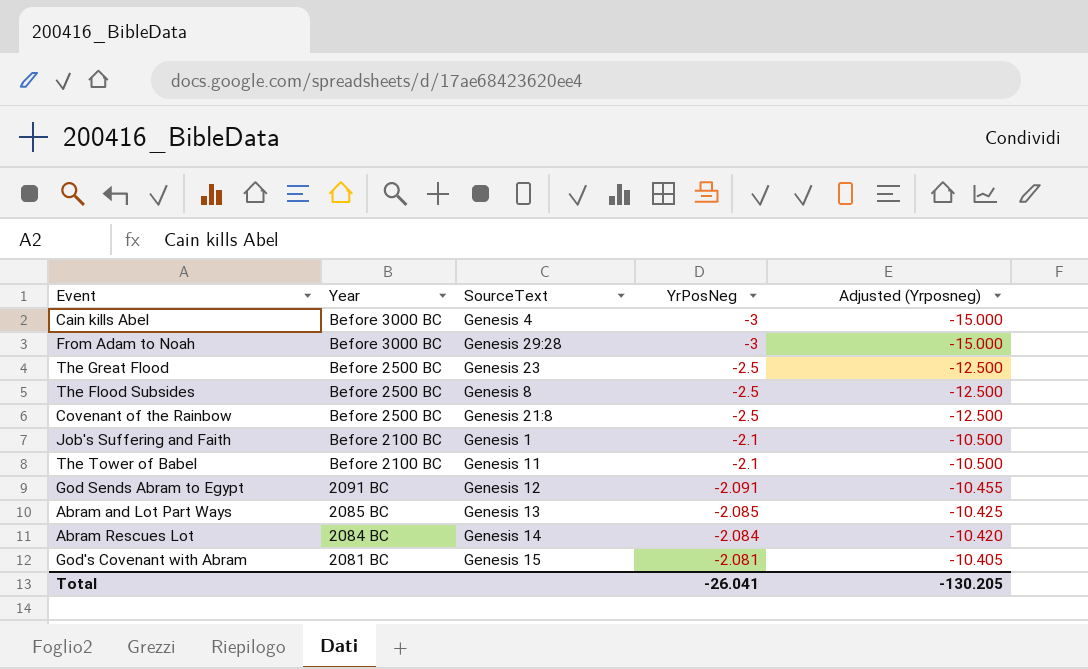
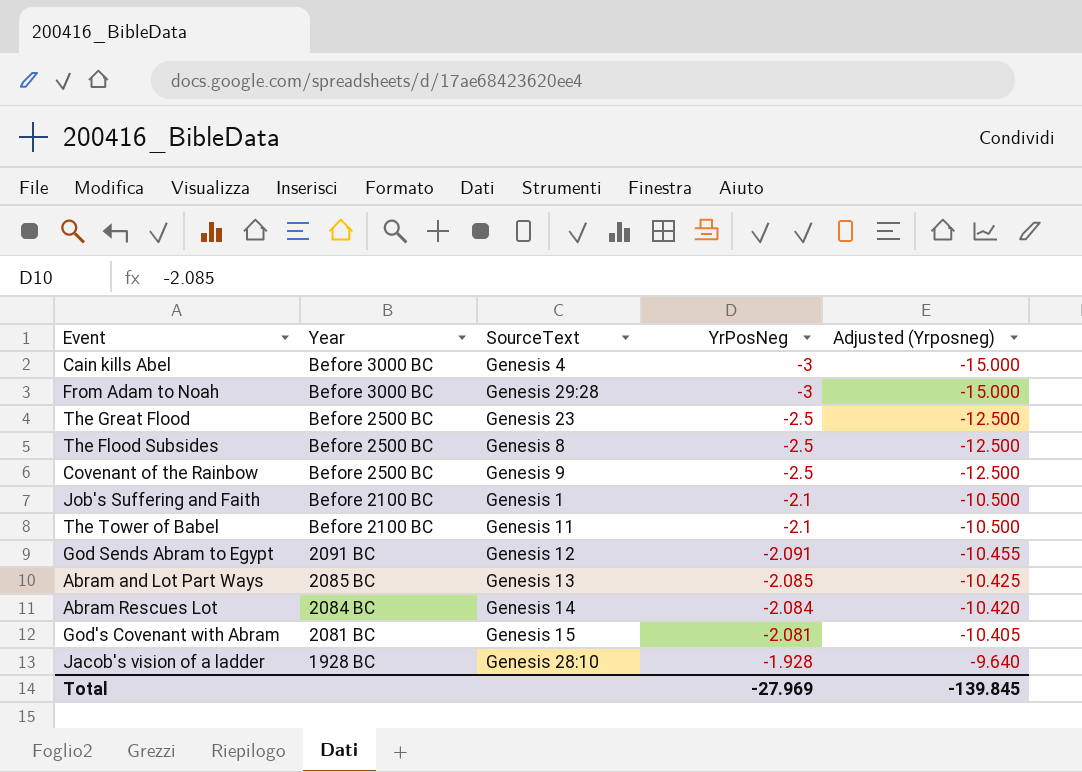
Covenant of the Rainbow | SourceText: Genesis 21:8 -> Genesis 9
row Jacob's vision of a ladder: none -> 1928 BC | Genesis 28:10 | -1.928 | -9.640
Total | YrPosNeg: -26.041 -> -27.969
Total | Adjusted (Yrposneg): -130.205 -> -139.845

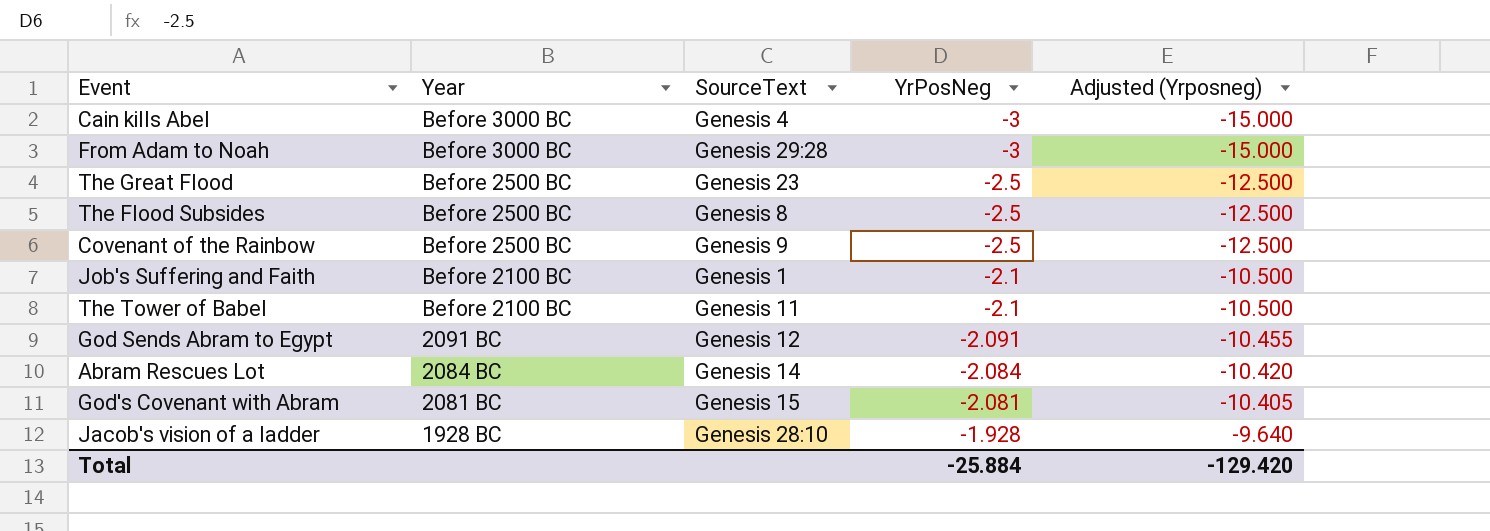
row Abram and Lot Part Ways: 2085 BC | Genesis 13 | -2.085 | -10.425 -> none
Total | YrPosNeg: -27.969 -> -25.884
Total | Adjusted (Yrposneg): -139.845 -> -129.420

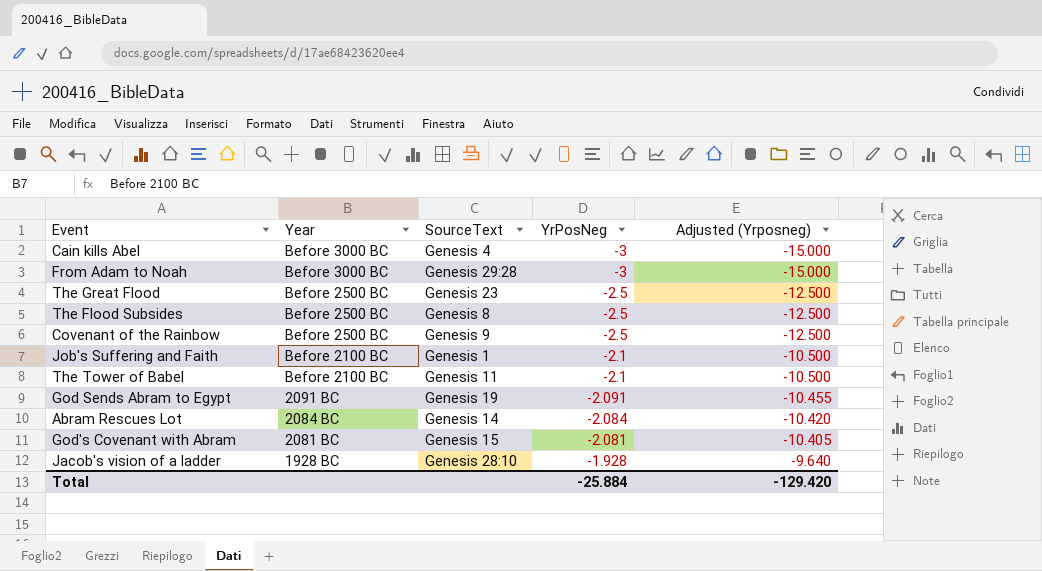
God Sends Abram to Egypt | SourceText: Genesis 12 -> Genesis 19

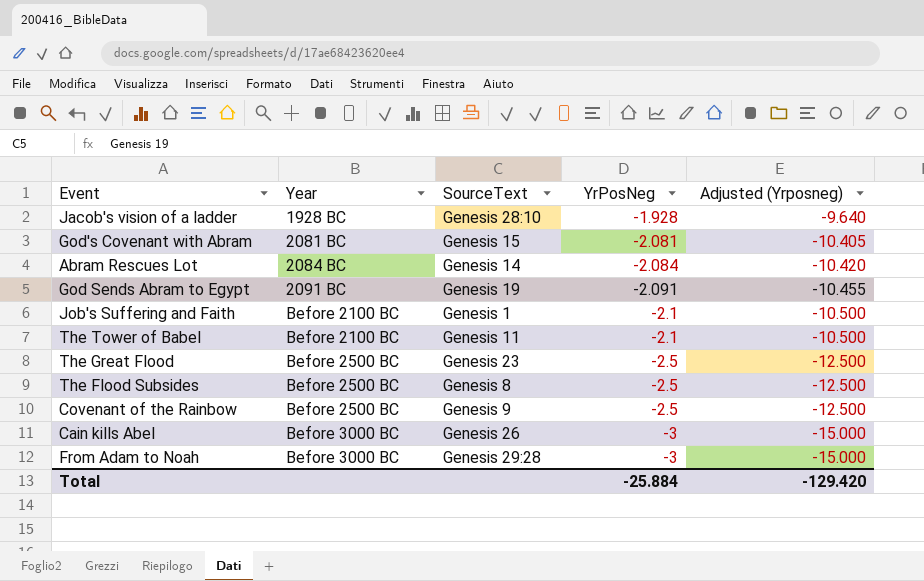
row order: Year descending -> Year ascending
Cain kills Abel | SourceText: Genesis 4 -> Genesis 26

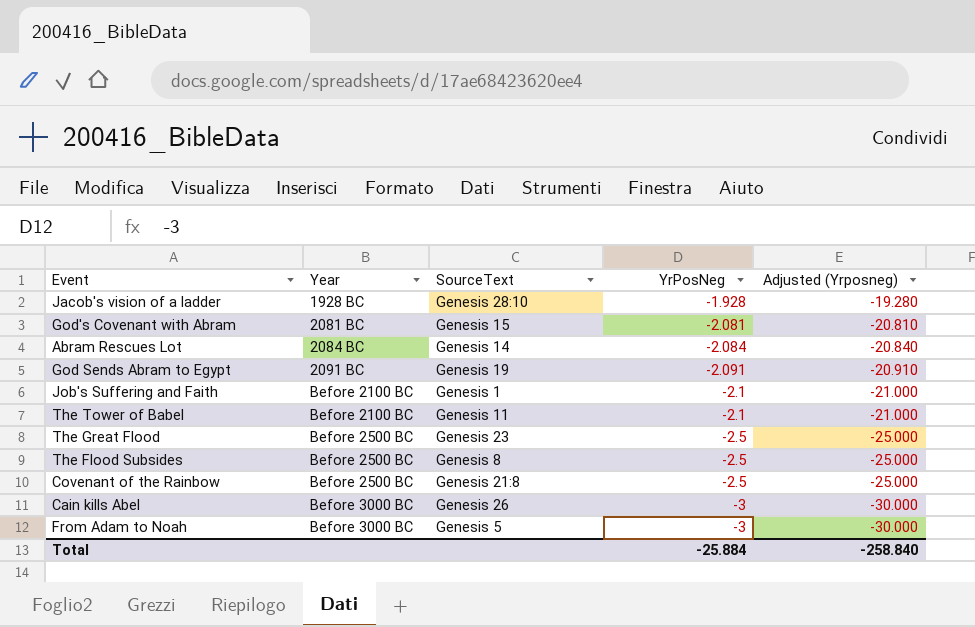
column Adjusted (Yrposneg) | formula: [YrPosNeg] * 5 -> [YrPosNeg] * 10
Covenant of the Rainbow | SourceText: Genesis 9 -> Genesis 21:8
From Adam to Noah | SourceText: Genesis 29:28 -> Genesis 5
Total | Adjusted (Yrposneg): -129.420 -> -258.840

